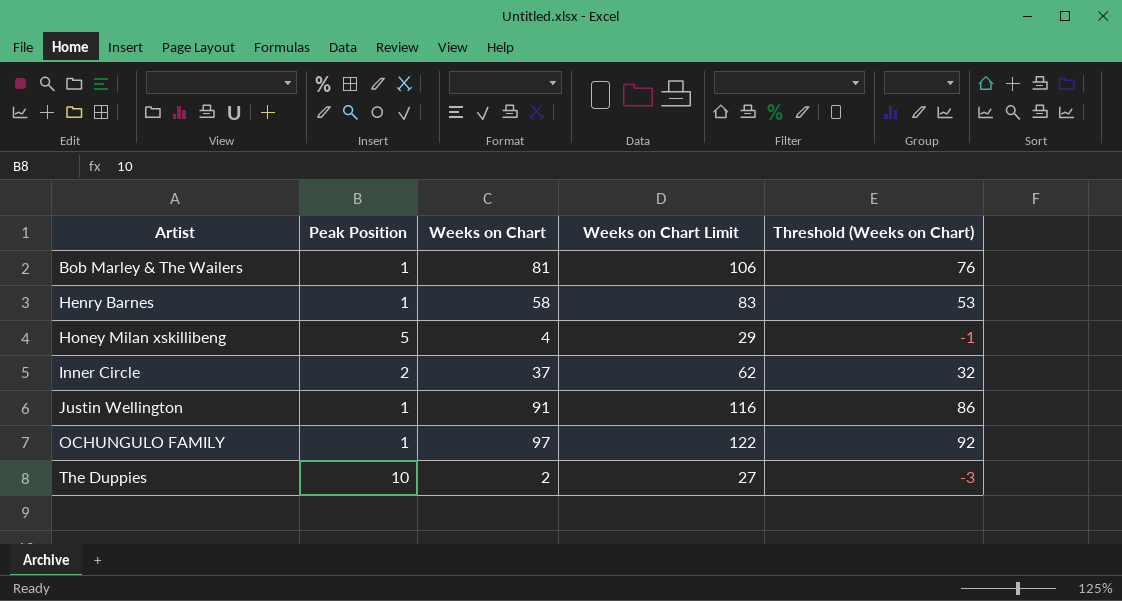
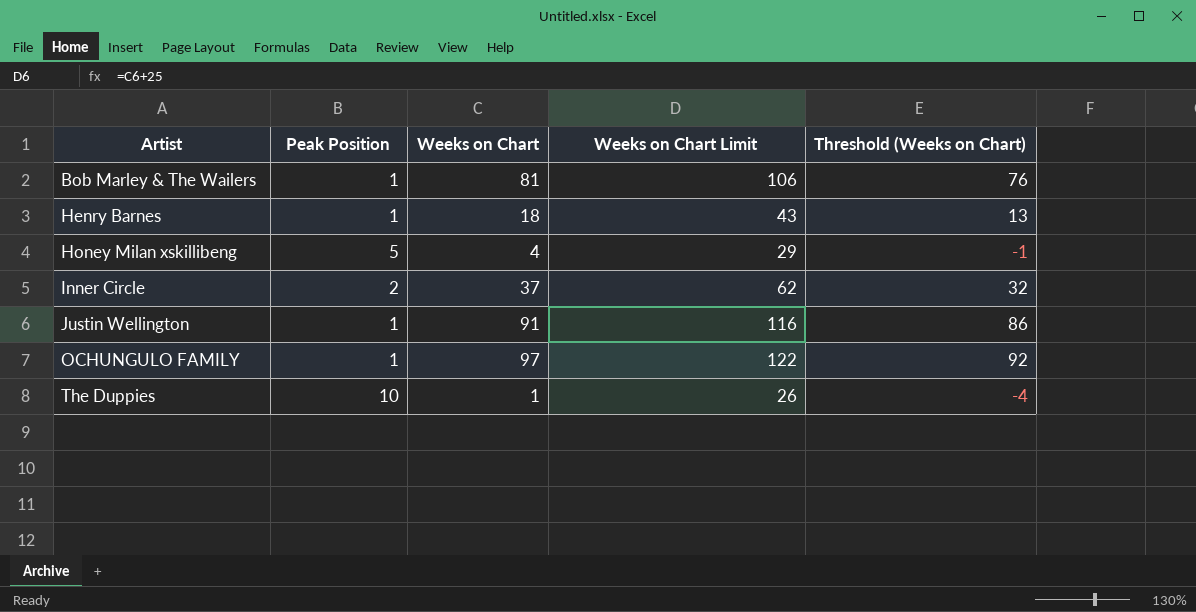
Henry Barnes | Weeks on Chart: 58 -> 18
Henry Barnes | Weeks on Chart Limit: 83 -> 43
Henry Barnes | Threshold (Weeks on Chart): 53 -> 13
The Duppies | Weeks on Chart: 2 -> 1
The Duppies | Weeks on Chart Limit: 27 -> 26
The Duppies | Threshold (Weeks on Chart): -3 -> -4

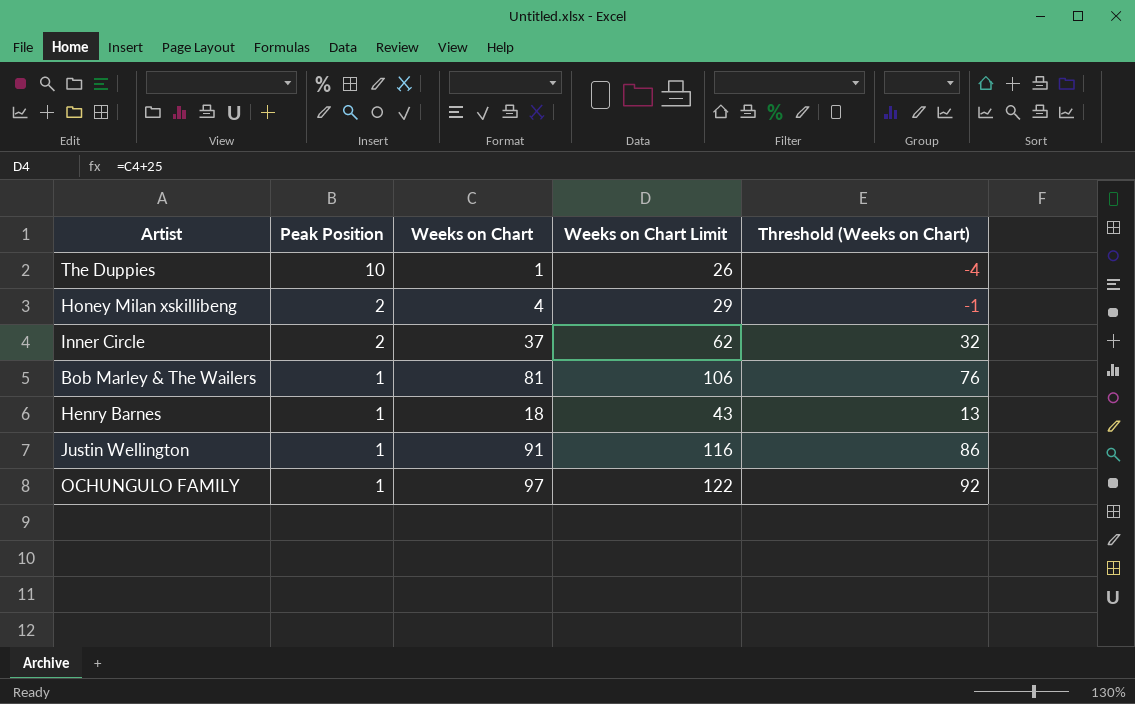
row order: Artist ascending -> Peak Position descending
Honey Milan xskillibeng | Peak Position: 5 -> 2

